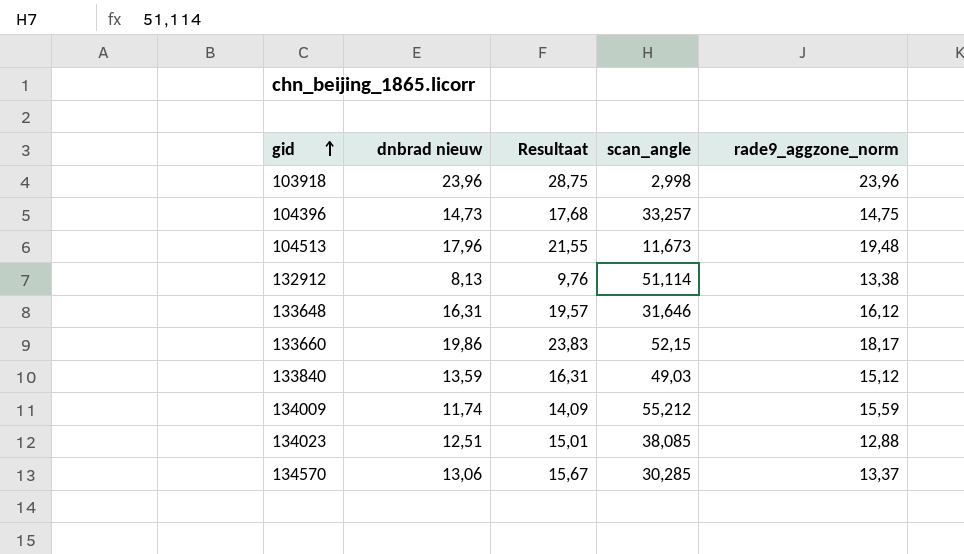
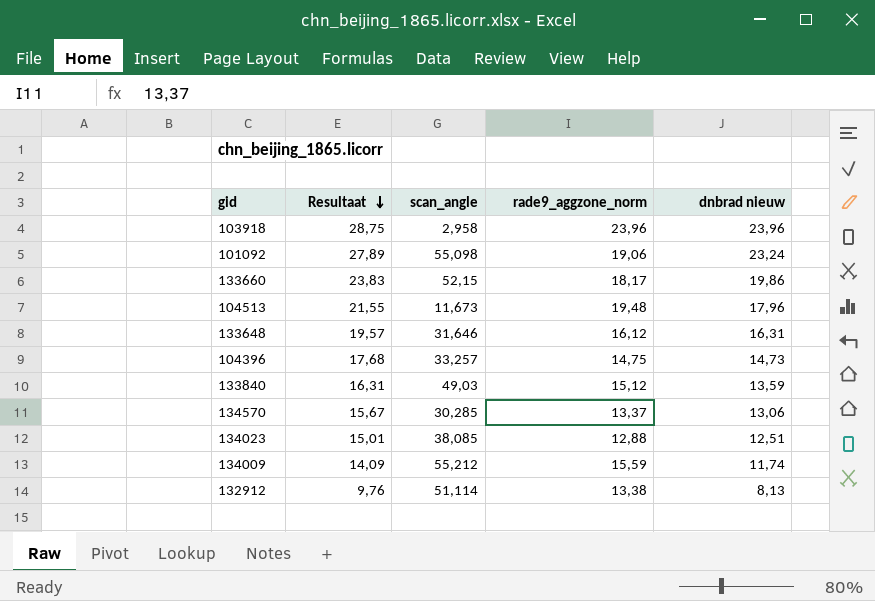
row order: gid ascending -> Resultaat descending
column dnbrad nieuw | position: 2 -> 5
103918 | scan_angle: 2,998 -> 2,958
row 101092: none -> 27,89 | 55,098 | 19,06 | 23,24

